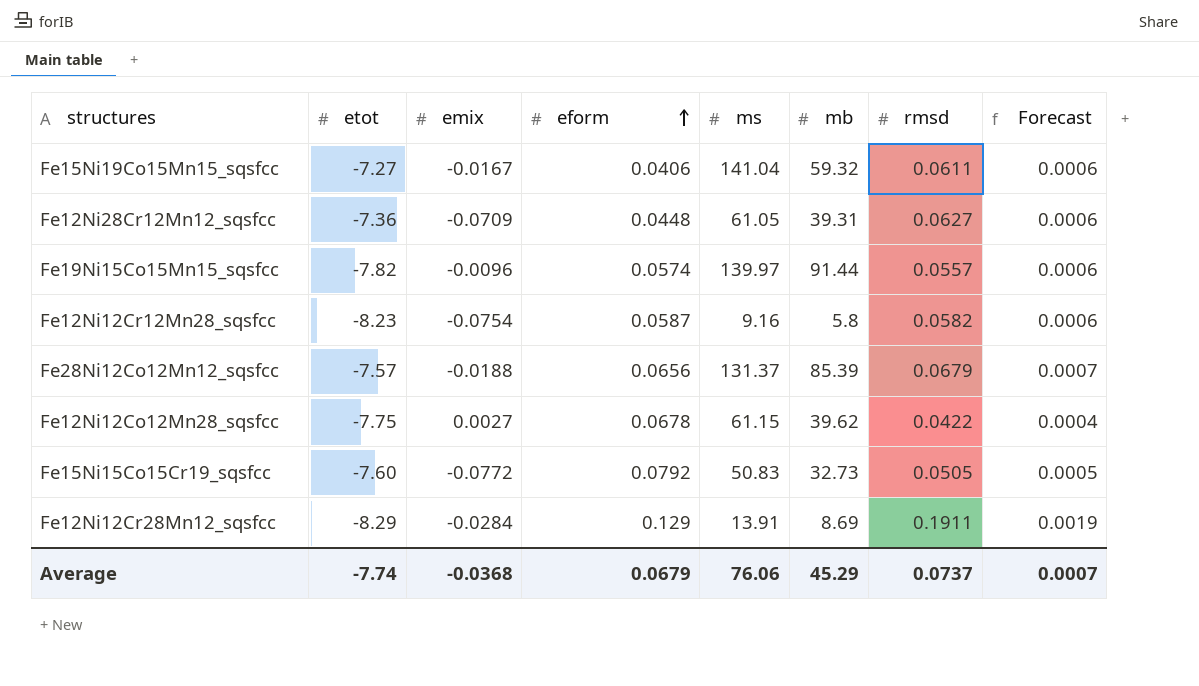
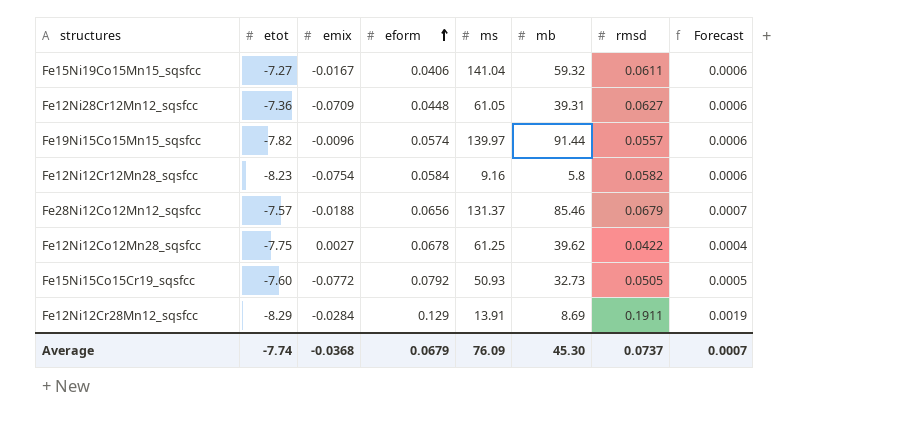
Fe12Ni12Cr12Mn28_sqsfcc | eform: 0.0587 -> 0.0584
Fe28Ni12Co12Mn12_sqsfcc | mb: 85.39 -> 85.46
Fe12Ni12Co12Mn28_sqsfcc | ms: 61.15 -> 61.25
Fe15Ni15Co15Cr19_sqsfcc | ms: 50.83 -> 50.93
Average | ms: 76.06 -> 76.09
Average | mb: 45.29 -> 45.30

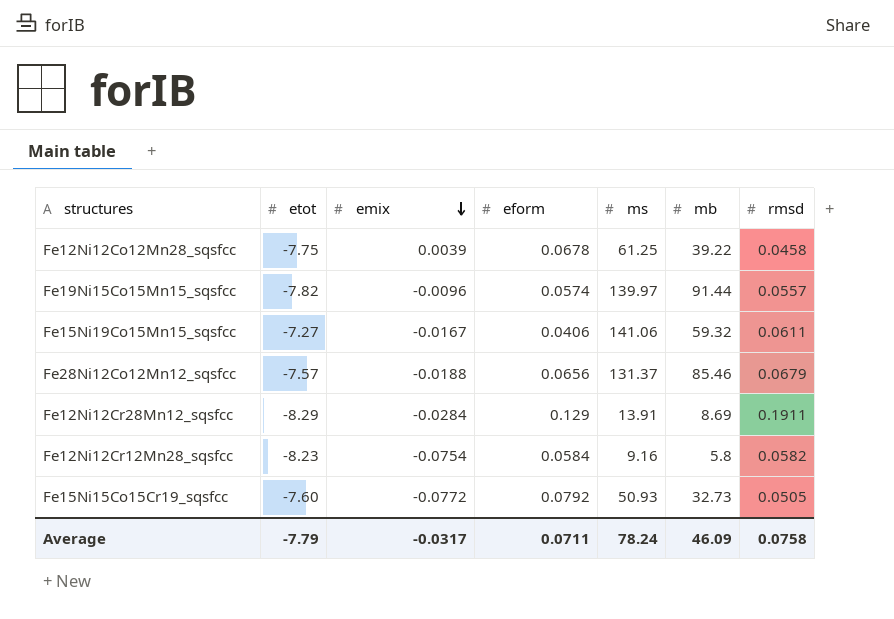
row order: eform ascending -> emix descending
column Forecast | formula: [rmsd] * 0.01 -> none
row Fe12Ni28Cr12Mn12_sqsfcc: -7.36 | -0.0709 | 0.0448 | 61.05 | 39.31 | 0.0627 | 0.0006 -> none
Fe12Ni12Co12Mn28_sqsfcc | emix: 0.0027 -> 0.0039
Fe12Ni12Co12Mn28_sqsfcc | mb: 39.62 -> 39.22
Fe12Ni12Co12Mn28_sqsfcc | rmsd: 0.0422 -> 0.0458
Fe15Ni19Co15Mn15_sqsfcc | ms: 141.04 -> 141.06
Average | etot: -7.74 -> -7.79
Average | emix: -0.0368 -> -0.0317
Average | eform: 0.0679 -> 0.0711
Average | ms: 76.09 -> 78.24
Average | mb: 45.30 -> 46.09
Average | rmsd: 0.0737 -> 0.0758

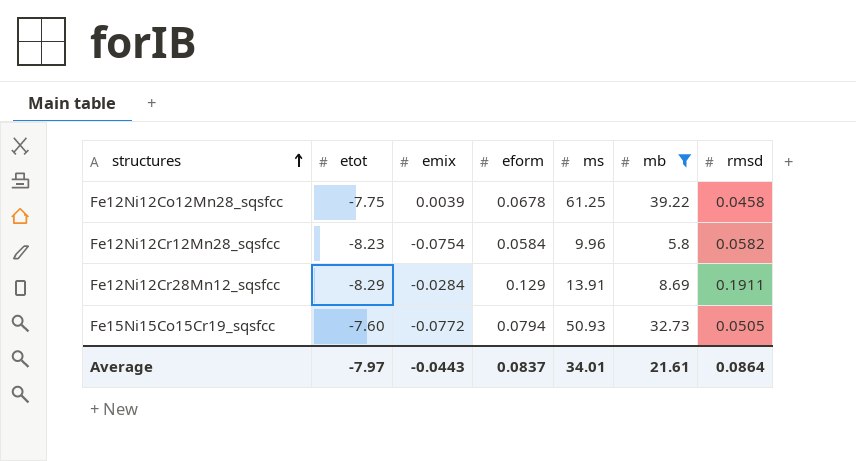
filter: none -> mb <= 39.22
row order: emix descending -> structures ascending
Fe12Ni12Cr12Mn28_sqsfcc | ms: 9.16 -> 9.96
Fe15Ni15Co15Cr19_sqsfcc | eform: 0.0792 -> 0.0794
Average | etot: -7.79 -> -7.97
Average | emix: -0.0317 -> -0.0443
Average | eform: 0.0711 -> 0.0837
Average | ms: 78.24 -> 34.01
Average | mb: 46.09 -> 21.61
Average | rmsd: 0.0758 -> 0.0864

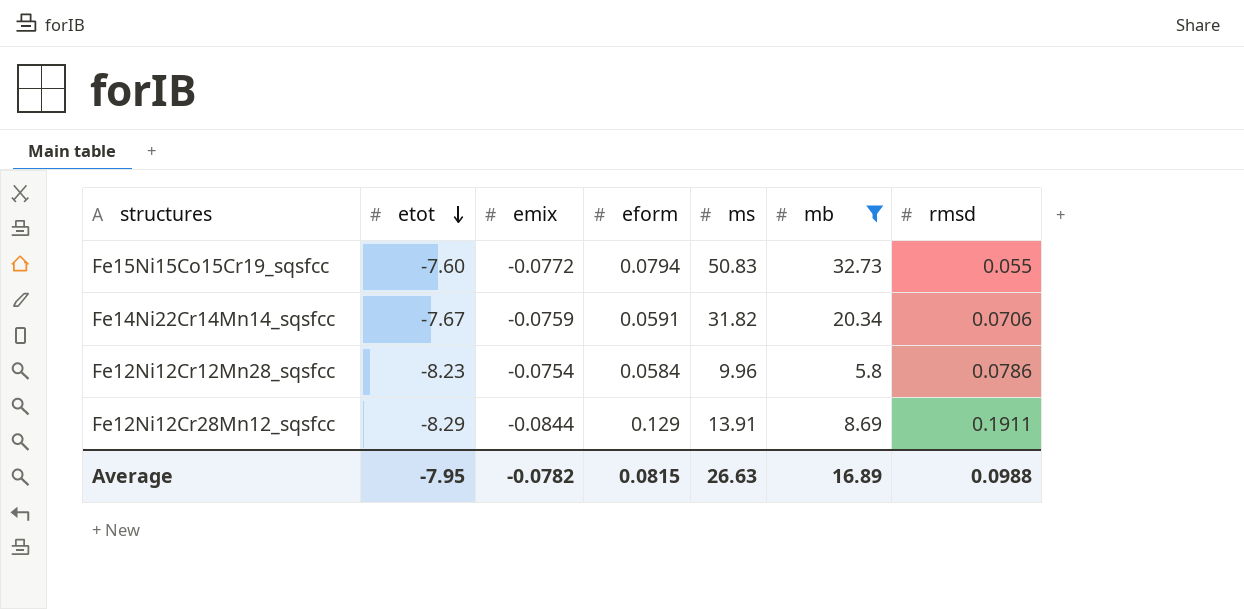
row order: structures ascending -> etot descending
row Fe12Ni12Co12Mn28_sqsfcc: -7.75 | 0.0039 | 0.0678 | 61.25 | 39.22 | 0.0458 -> none
Fe15Ni15Co15Cr19_sqsfcc | ms: 50.93 -> 50.83
Fe15Ni15Co15Cr19_sqsfcc | rmsd: 0.0505 -> 0.055
row Fe14Ni22Cr14Mn14_sqsfcc: none -> -7.67 | -0.0759 | 0.0591 | 31.82 | 20.34 | 0.0706
Fe12Ni12Cr12Mn28_sqsfcc | rmsd: 0.0582 -> 0.0786
Fe12Ni12Cr28Mn12_sqsfcc | emix: -0.0284 -> -0.0844
Average | etot: -7.97 -> -7.95
Average | emix: -0.0443 -> -0.0782
Average | eform: 0.0837 -> 0.0815
Average | ms: 34.01 -> 26.63
Average | mb: 21.61 -> 16.89
Average | rmsd: 0.0864 -> 0.0988

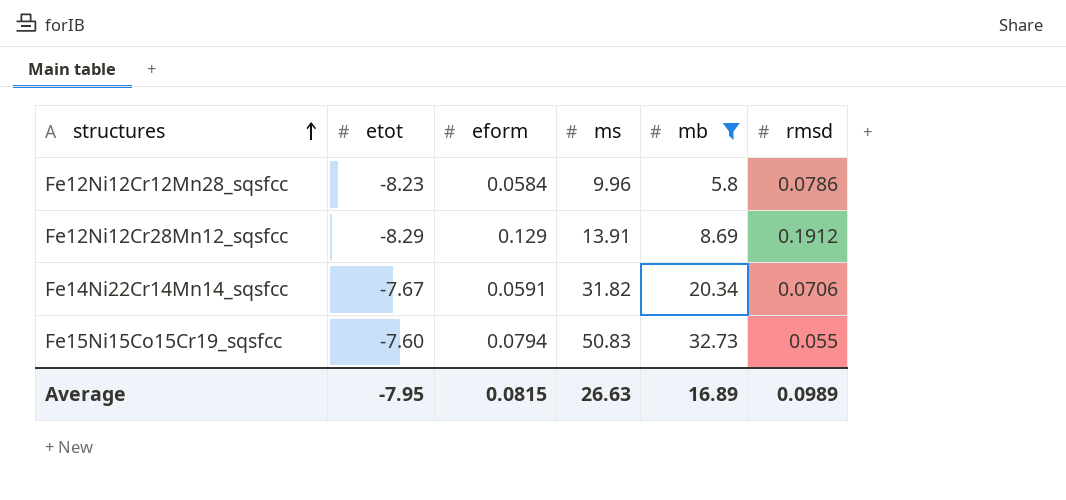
row order: etot descending -> structures ascending
column emix | position: 3 -> none
Fe12Ni12Cr28Mn12_sqsfcc | rmsd: 0.1911 -> 0.1912
Average | rmsd: 0.0988 -> 0.0989

